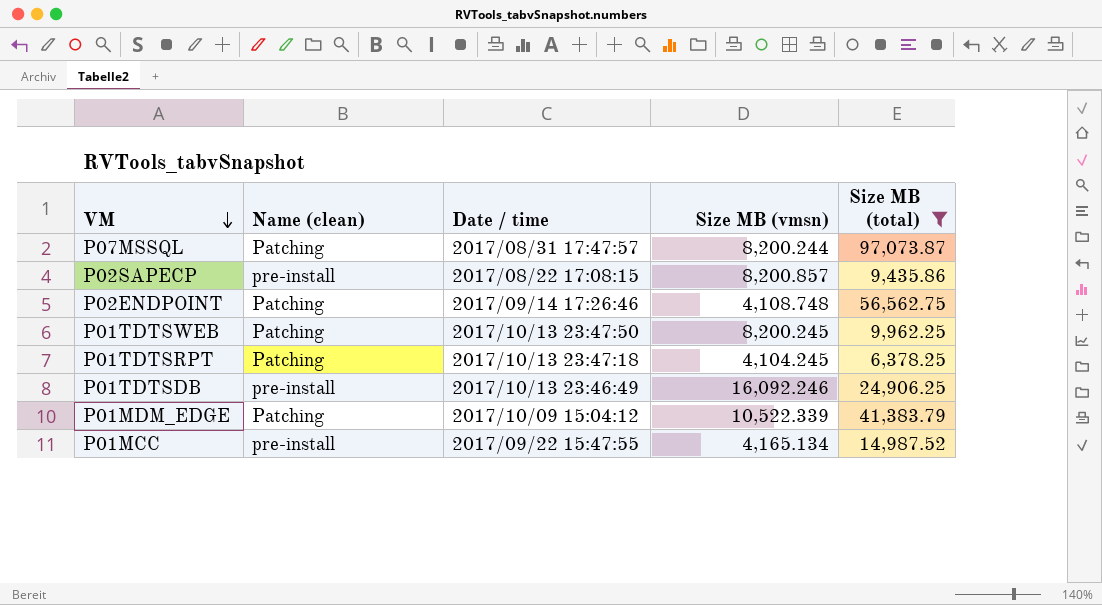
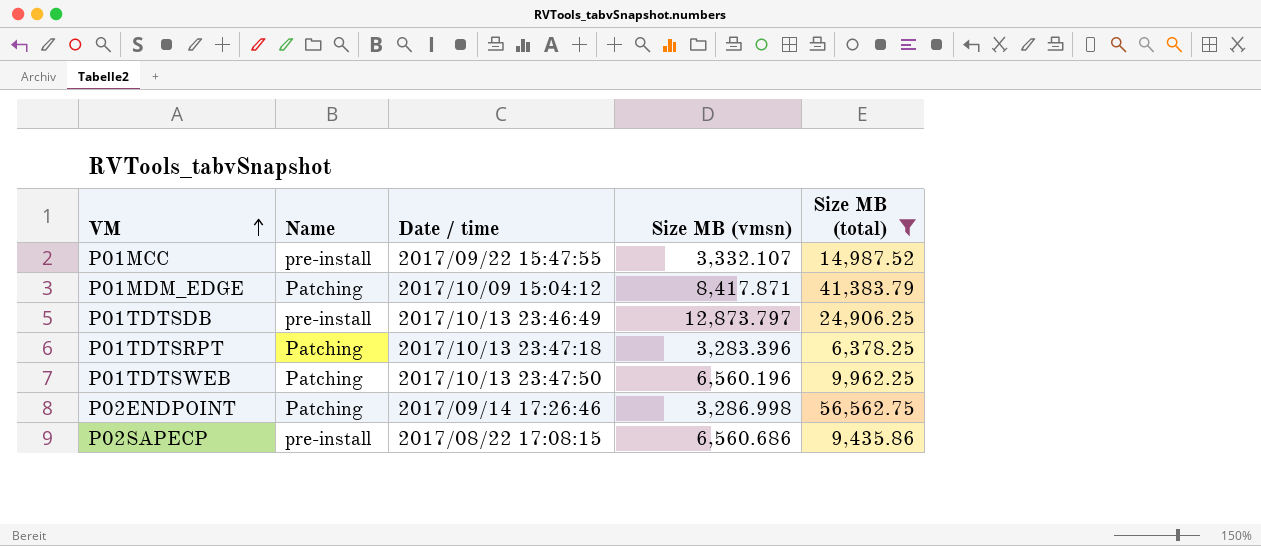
row order: VM descending -> VM ascending
column name: Name (clean) -> Name
row P07MSSQL: Patching | 2017/08/31 17:47:57 | 8,200.244 | 97,073.87 -> none
P01MCC | Size MB (vmsn): 4,165.134 -> 3,332.107
P01MDM_EDGE | Size MB (vmsn): 10,522.339 -> 8,417.871
P01TDTSDB | Size MB (vmsn): 16,092.246 -> 12,873.797
P01TDTSRPT | Size MB (vmsn): 4,104.245 -> 3,283.396
P01TDTSWEB | Size MB (vmsn): 8,200.245 -> 6,560.196
P02ENDPOINT | Size MB (vmsn): 4,108.748 -> 3,286.998
P02SAPECP | Size MB (vmsn): 8,200.857 -> 6,560.686

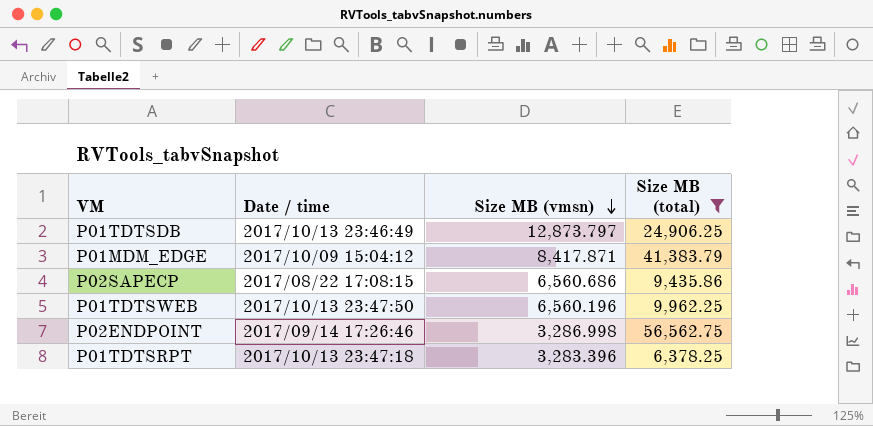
row order: VM ascending -> Size MB (vmsn) descending
column Name | position: 2 -> none
row P01MCC: pre-install | 2017/09/22 15:47:55 | 3,332.107 | 14,987.52 -> none

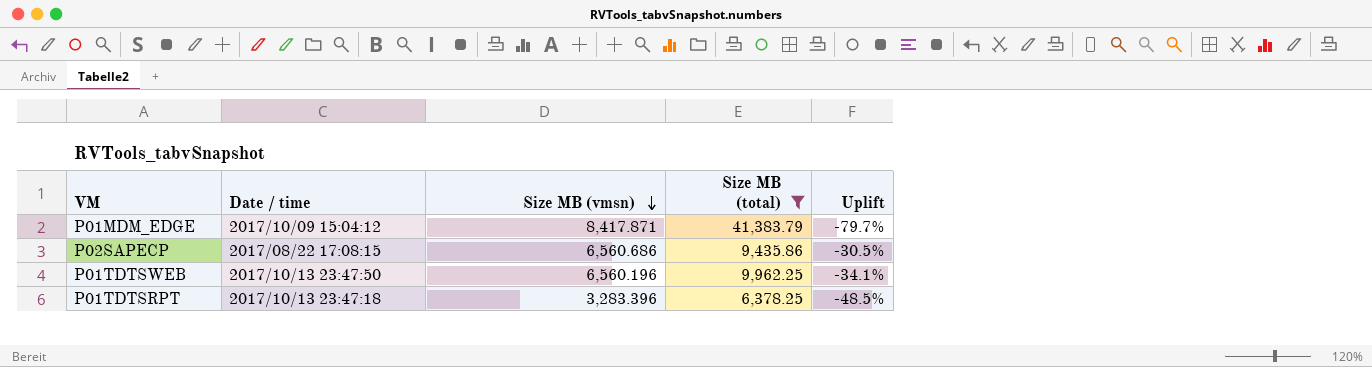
column Uplift | formula: none -> ([Size MB (vmsn)] - [Size MB (total)]) / [Size MB (total)]
row P01TDTSDB: 2017/10/13 23:46:49 | 12,873.797 | 24,906.25 -> none
row P02ENDPOINT: 2017/09/14 17:26:46 | 3,286.998 | 56,562.75 -> none

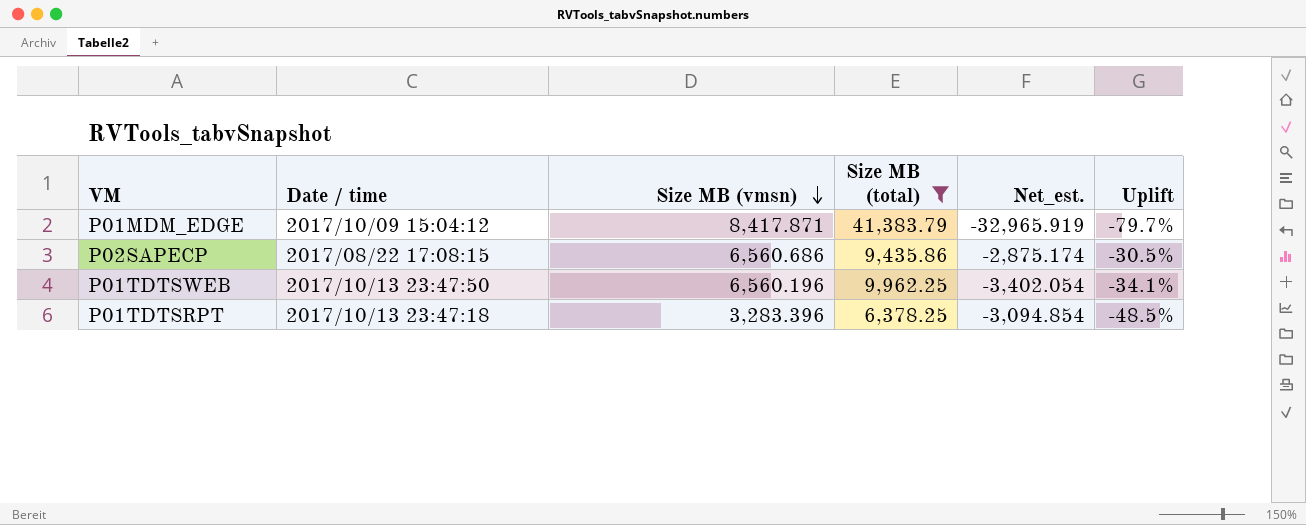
column Net_est. | formula: none -> [Size MB (vmsn)] - [Size MB (total)]

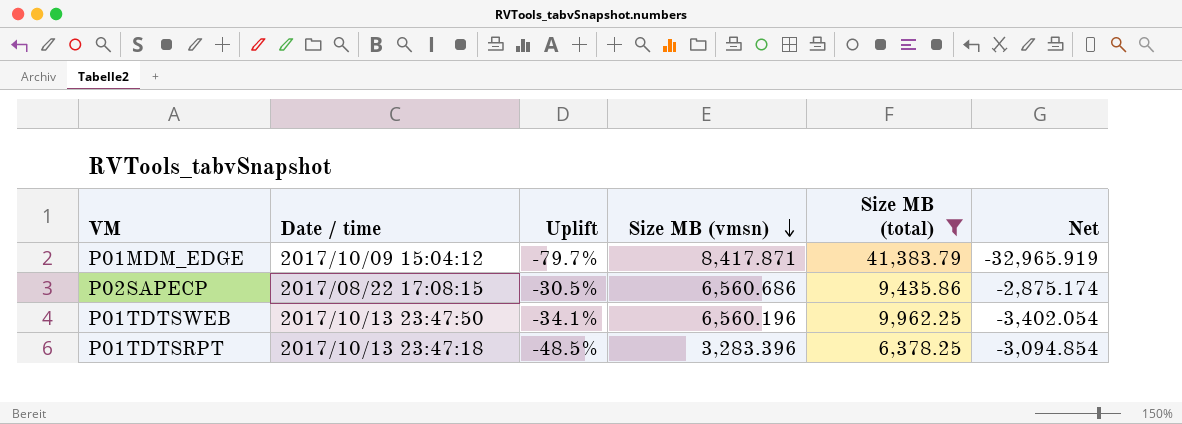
column Uplift | position: 6 -> 3
column name: Net_est. -> Net

